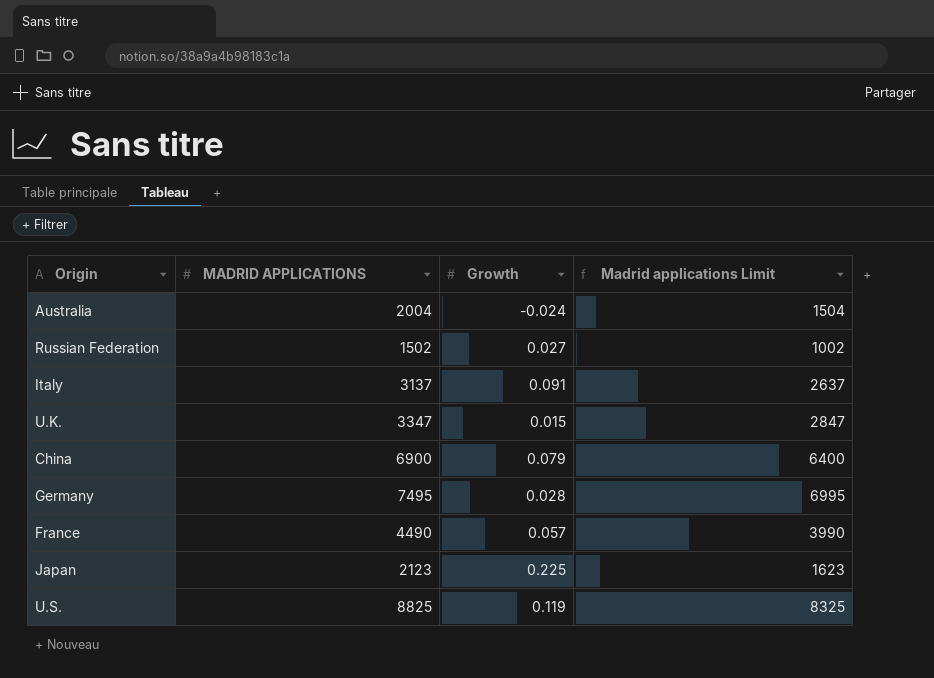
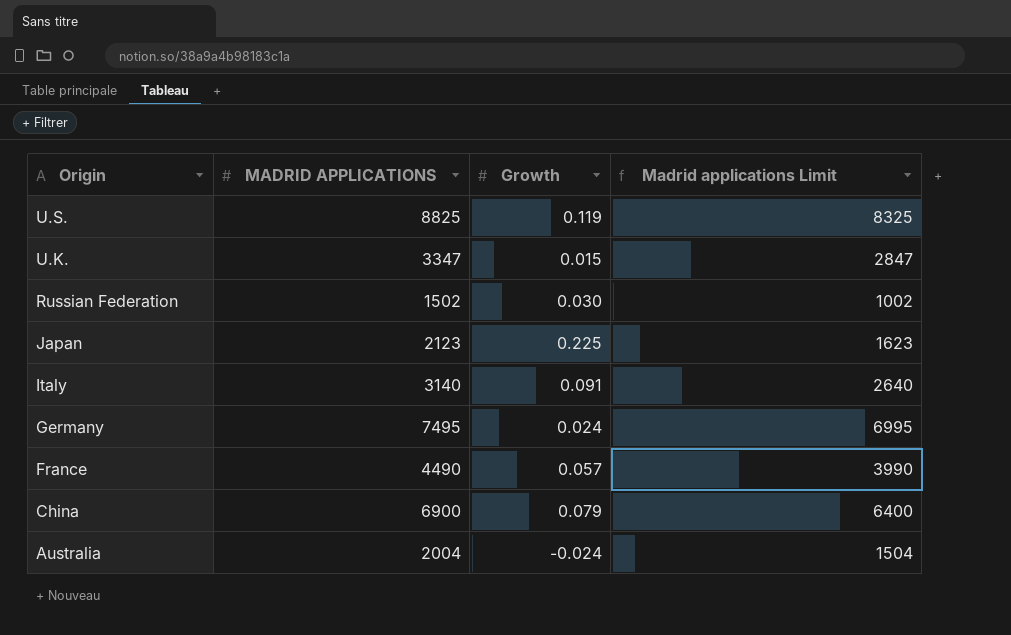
row order: none -> Origin descending
Russian Federation | Growth: 0.027 -> 0.030
Italy | MADRID APPLICATIONS: 3137 -> 3140
Italy | Madrid applications Limit: 2637 -> 2640
Germany | Growth: 0.028 -> 0.024

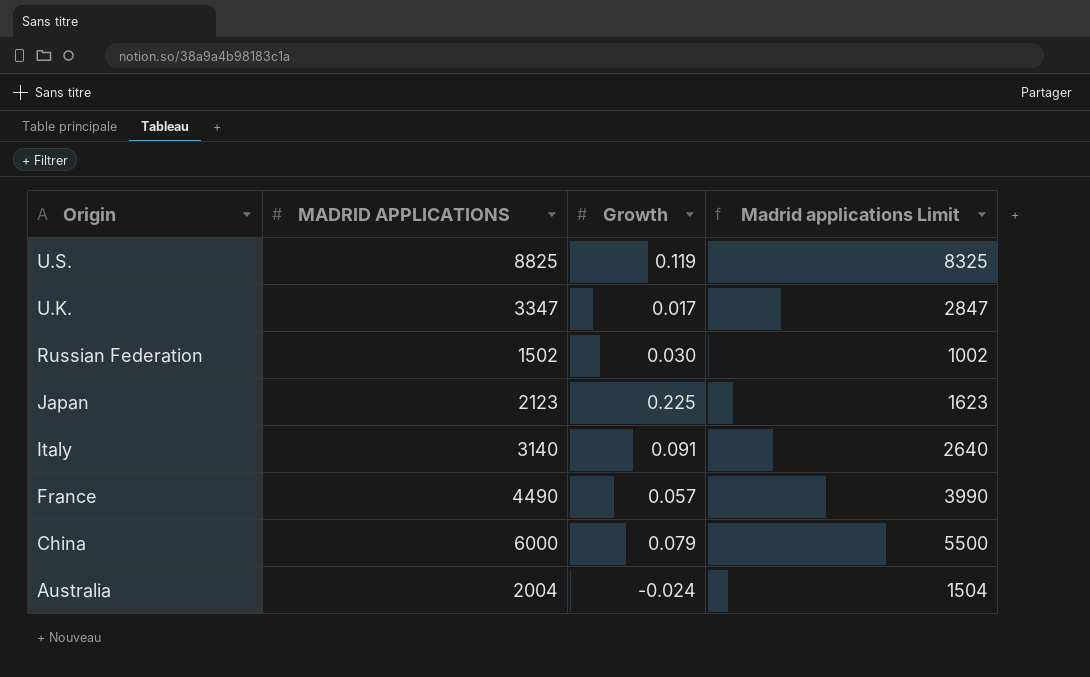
row Germany: 7495 | 0.024 | 6995 -> none
U.K. | Growth: 0.015 -> 0.017
China | MADRID APPLICATIONS: 6900 -> 6000
China | Madrid applications Limit: 6400 -> 5500

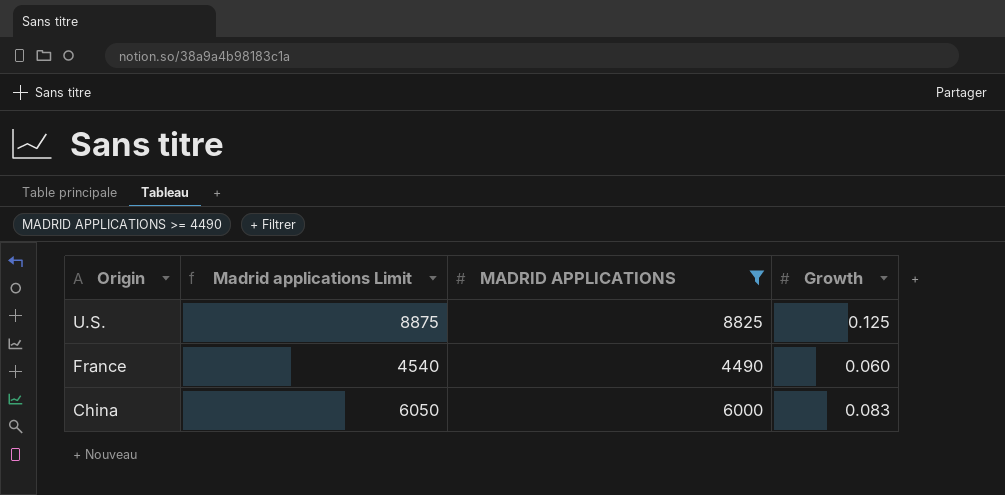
filter: none -> MADRID APPLICATIONS >= 4490
column Madrid applications Limit | formula: [MADRID APPLICATIONS] - 500 -> [MADRID APPLICATIONS] + 50
column Madrid applications Limit | position: 4 -> 2
U.S. | Growth: 0.119 -> 0.125
France | Growth: 0.057 -> 0.060
China | Growth: 0.079 -> 0.083

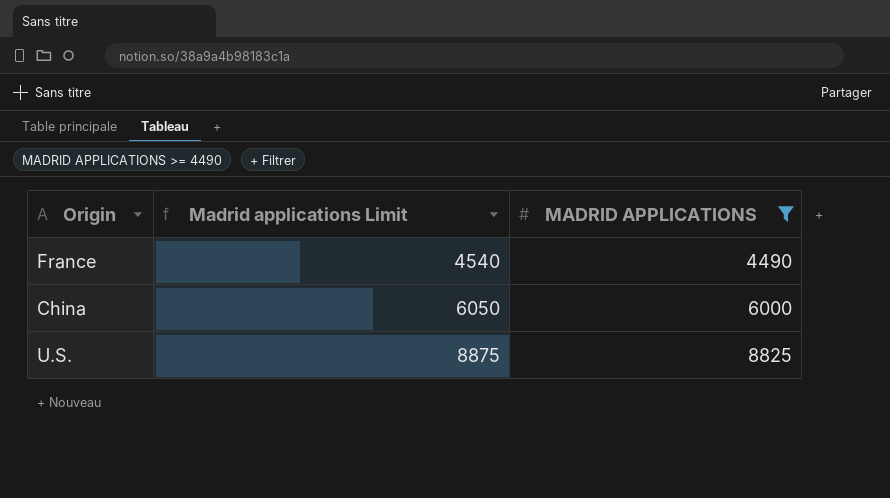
row order: Origin descending -> Madrid applications Limit ascending
column Growth | position: 4 -> none

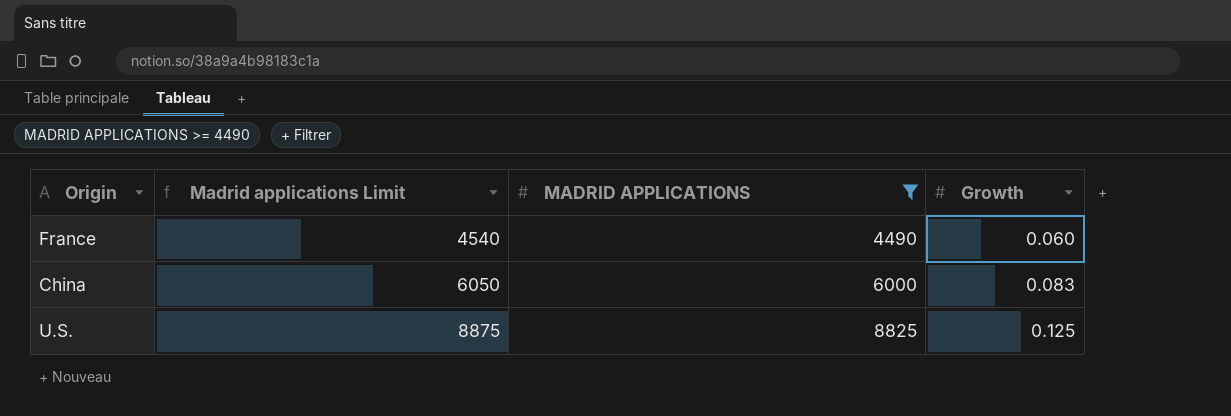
column Growth | position: none -> 4

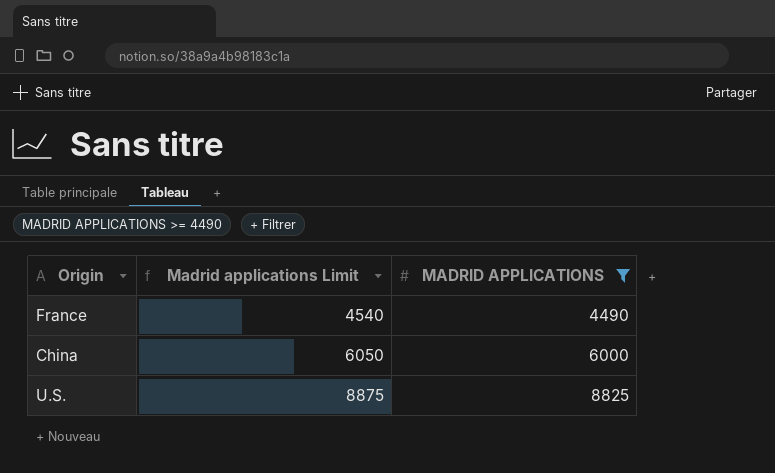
column Growth | position: 4 -> none

